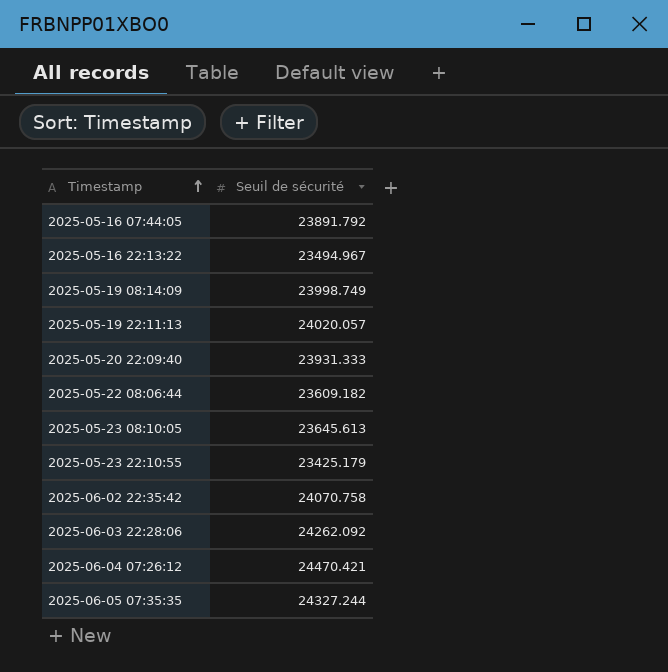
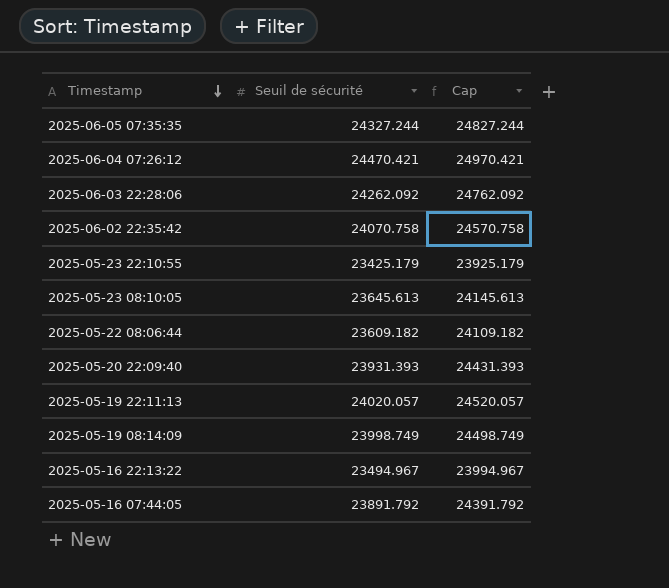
row order: Timestamp ascending -> Timestamp descending
column Cap | formula: none -> [Seuil de sécurité] + 500
2025-05-20 22:09:40 | Seuil de sécurité: 23931.333 -> 23931.393

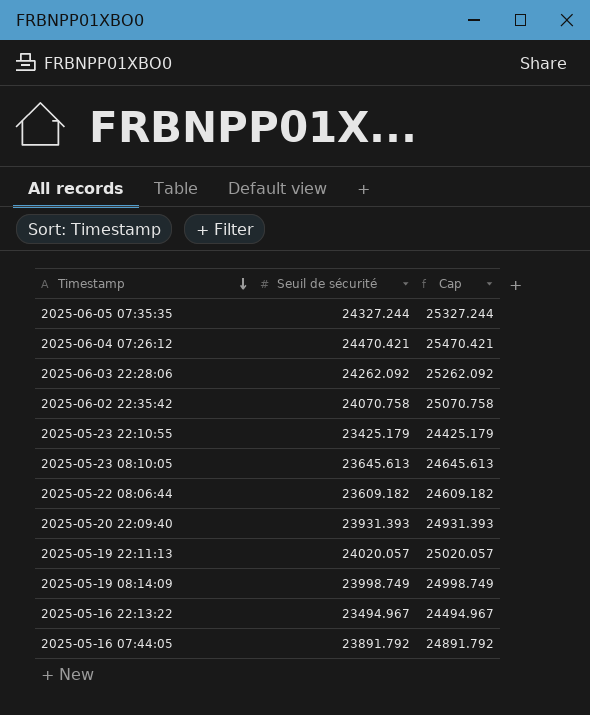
column Cap | formula: [Seuil de sécurité] + 500 -> [Seuil de sécurité] + 1000

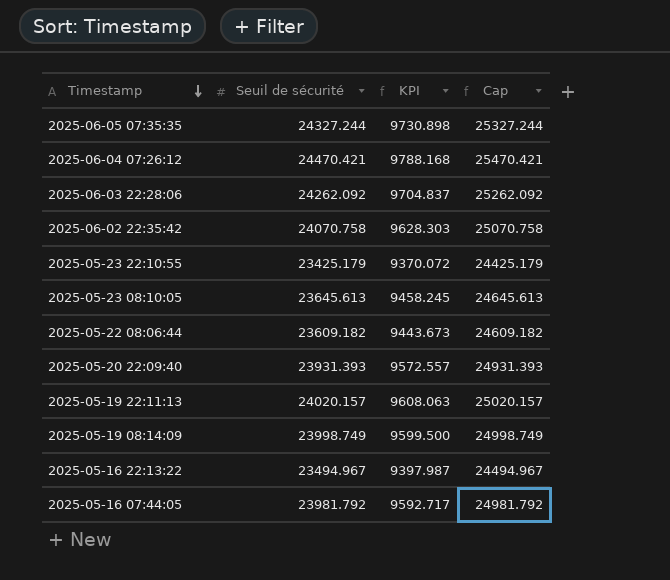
column KPI | formula: none -> [Seuil de sécurité] * 0.4
2025-05-19 22:11:13 | Seuil de sécurité: 24020.057 -> 24020.157
2025-05-19 22:11:13 | Cap: 25020.057 -> 25020.157
2025-05-16 07:44:05 | Seuil de sécurité: 23891.792 -> 23981.792
2025-05-16 07:44:05 | Cap: 24891.792 -> 24981.792

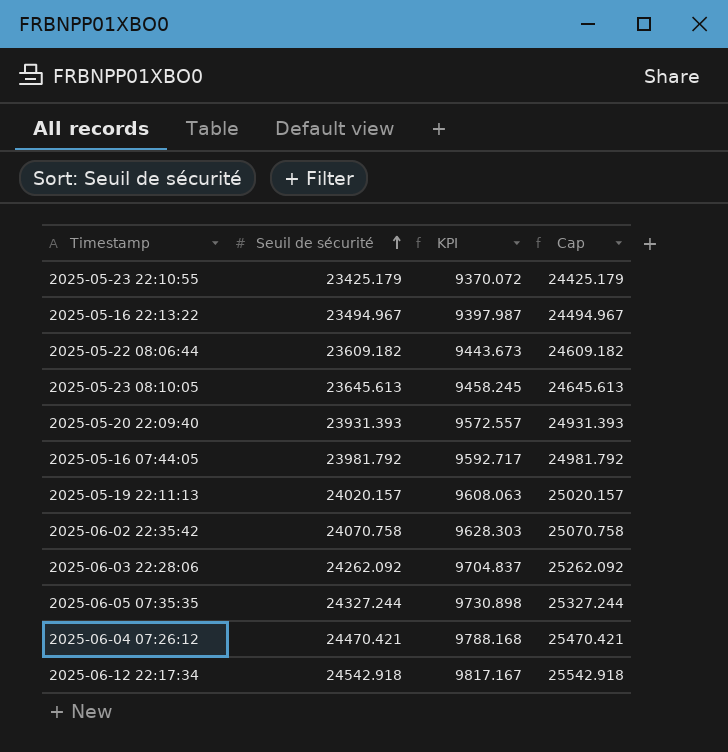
row order: Timestamp descending -> Seuil de sécurité ascending
row 2025-05-19 08:14:09: 23998.749 | 9599.500 | 24998.749 -> none
row 2025-06-12 22:17:34: none -> 24542.918 | 9817.167 | 25542.918

